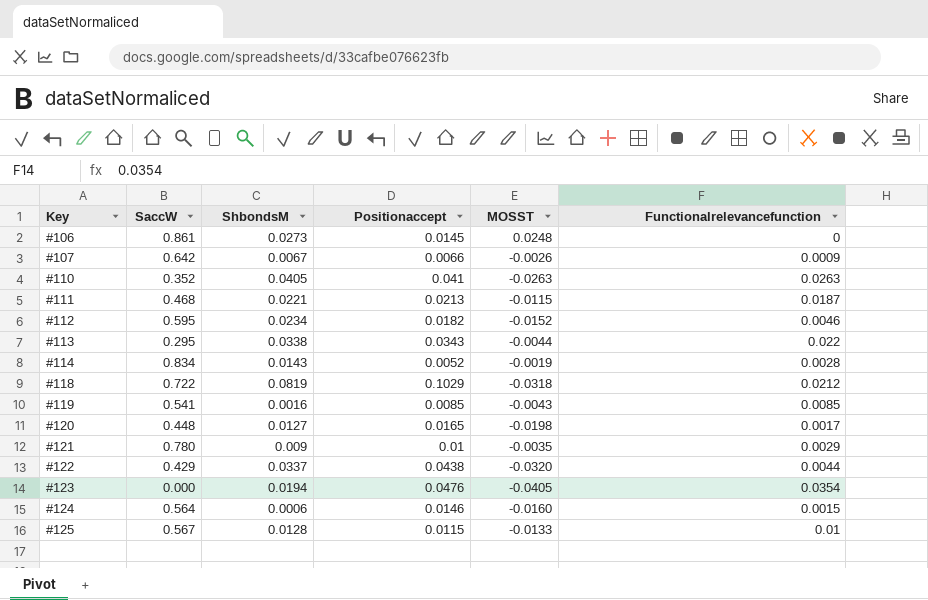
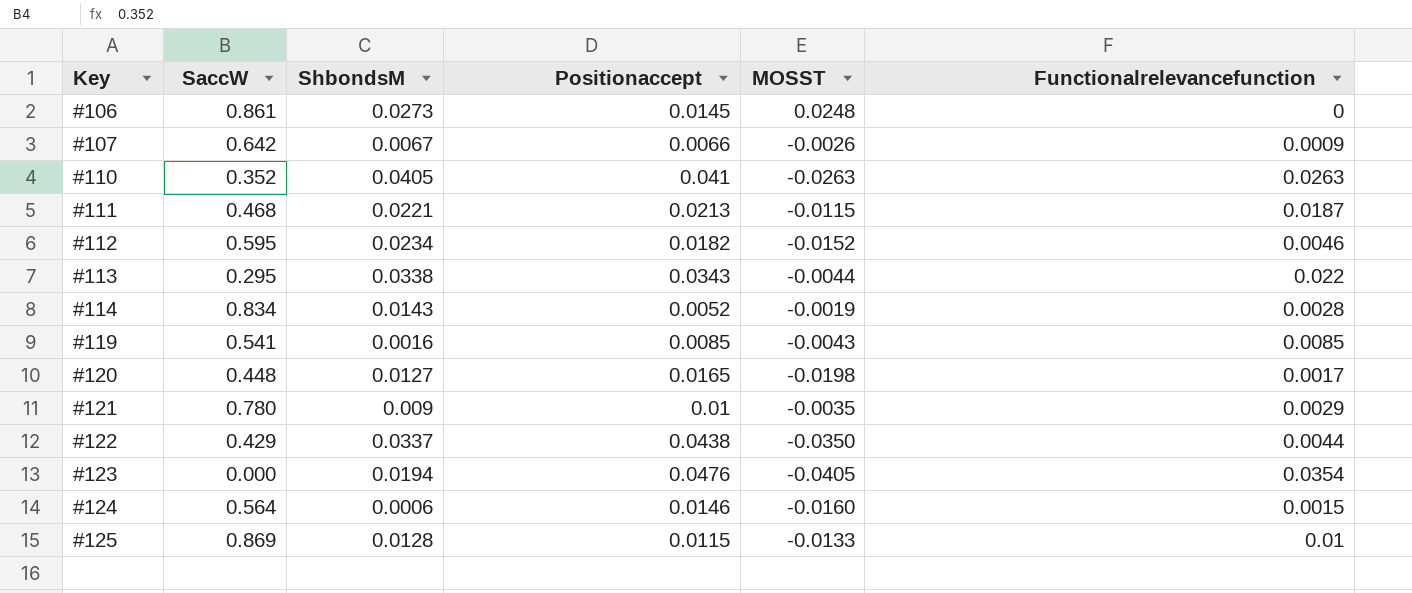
row #118: 0.722 | 0.0819 | 0.1029 | -0.0318 | 0.0212 -> none
#122 | MOSST: -0.0320 -> -0.0350
#125 | SaccW: 0.567 -> 0.869

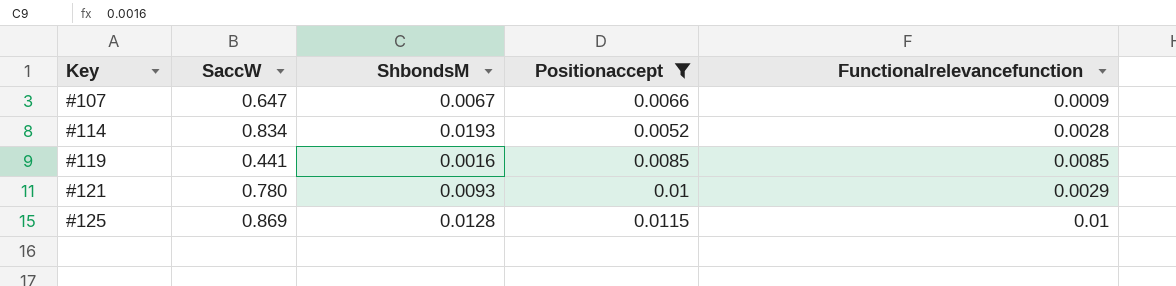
filter: none -> Positionaccept <= 0.0115
column MOSST | position: 5 -> none
#107 | SaccW: 0.642 -> 0.647
#114 | ShbondsM: 0.0143 -> 0.0193
#119 | SaccW: 0.541 -> 0.441
#121 | ShbondsM: 0.009 -> 0.0093

